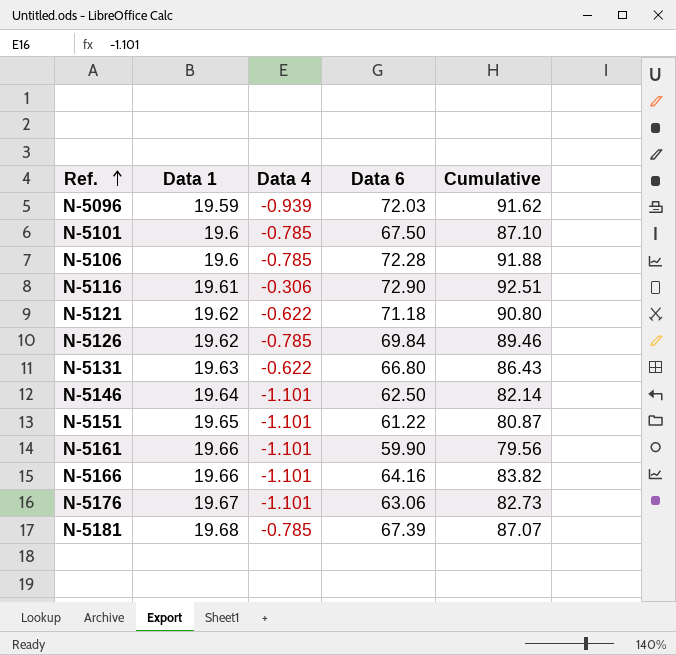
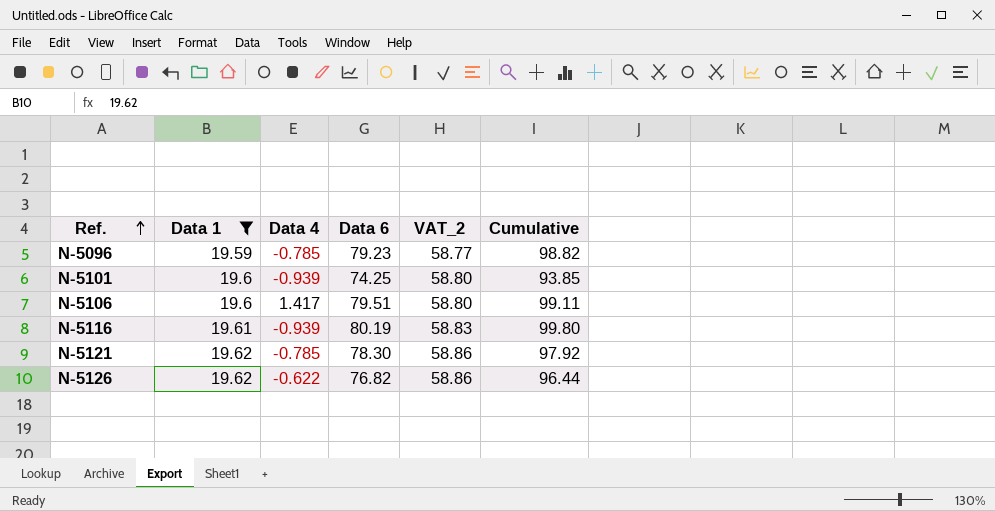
filter: none -> Data 1 <= 19.62
column VAT_2 | formula: none -> [Data 1] * 3
N-5096 | Data 4: -0.939 -> -0.785
N-5096 | Data 6: 72.03 -> 79.23
N-5096 | Cumulative: 91.62 -> 98.82
N-5101 | Data 4: -0.785 -> -0.939
N-5101 | Data 6: 67.50 -> 74.25
N-5101 | Cumulative: 87.10 -> 93.85
N-5106 | Data 4: -0.785 -> 1.417
N-5106 | Data 6: 72.28 -> 79.51
N-5106 | Cumulative: 91.88 -> 99.11
N-5116 | Data 4: -0.306 -> -0.939
N-5116 | Data 6: 72.90 -> 80.19
N-5116 | Cumulative: 92.51 -> 99.80
N-5121 | Data 4: -0.622 -> -0.785
N-5121 | Data 6: 71.18 -> 78.30
N-5121 | Cumulative: 90.80 -> 97.92
N-5126 | Data 4: -0.785 -> -0.622
N-5126 | Data 6: 69.84 -> 76.82
N-5126 | Cumulative: 89.46 -> 96.44

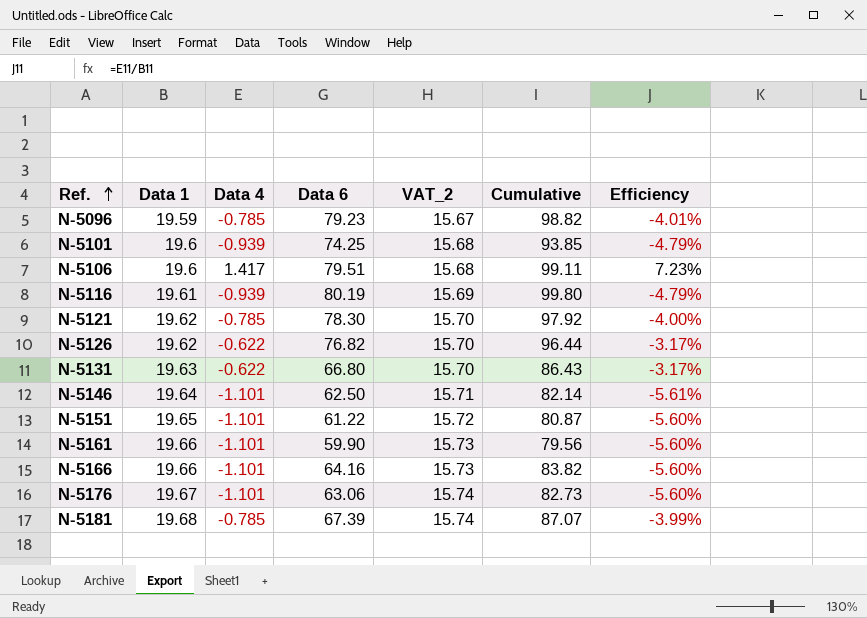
filter: Data 1 <= 19.62 -> none
column VAT_2 | formula: [Data 1] * 3 -> [Data 1] * 0.8
column Efficiency | formula: none -> [Data 4] / [Data 1]

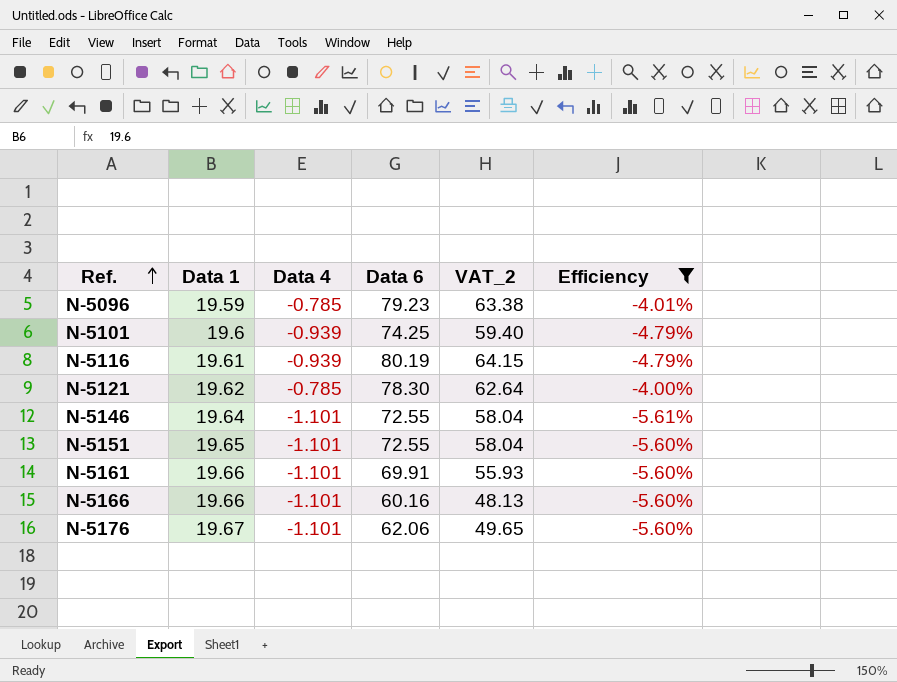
filter: none -> Efficiency <= -4.00%
column Cumulative | formula: [Data 1] + [Data 6] -> none
column VAT_2 | formula: [Data 1] * 0.8 -> [Data 6] * 0.8
N-5146 | Data 6: 62.50 -> 72.55
N-5151 | Data 6: 61.22 -> 72.55
N-5161 | Data 6: 59.90 -> 69.91
N-5166 | Data 6: 64.16 -> 60.16
N-5176 | Data 6: 63.06 -> 62.06

